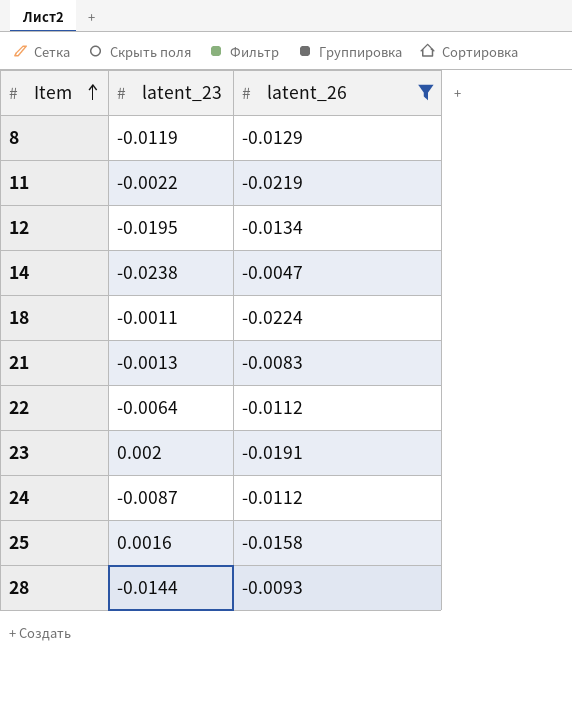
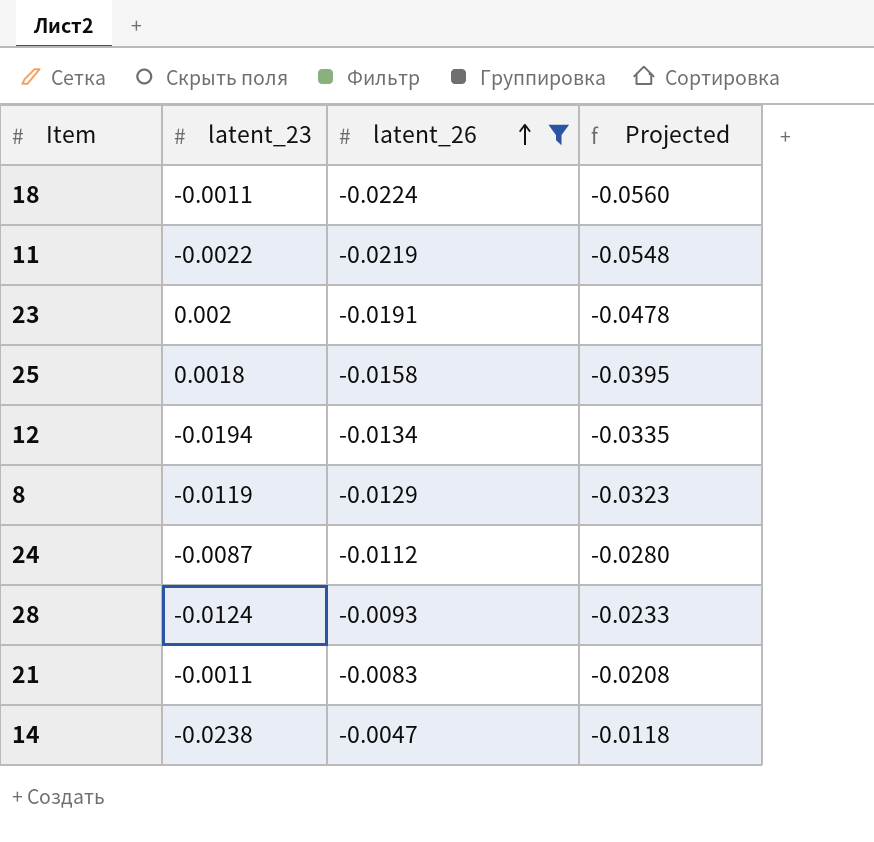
row order: Item ascending -> latent_26 ascending
column Projected | formula: none -> [latent_26] * 2.5
row 22: -0.0064 | -0.0112 -> none
25 | latent_23: 0.0016 -> 0.0018
12 | latent_23: -0.0195 -> -0.0194
28 | latent_23: -0.0144 -> -0.0124
21 | latent_23: -0.0013 -> -0.0011

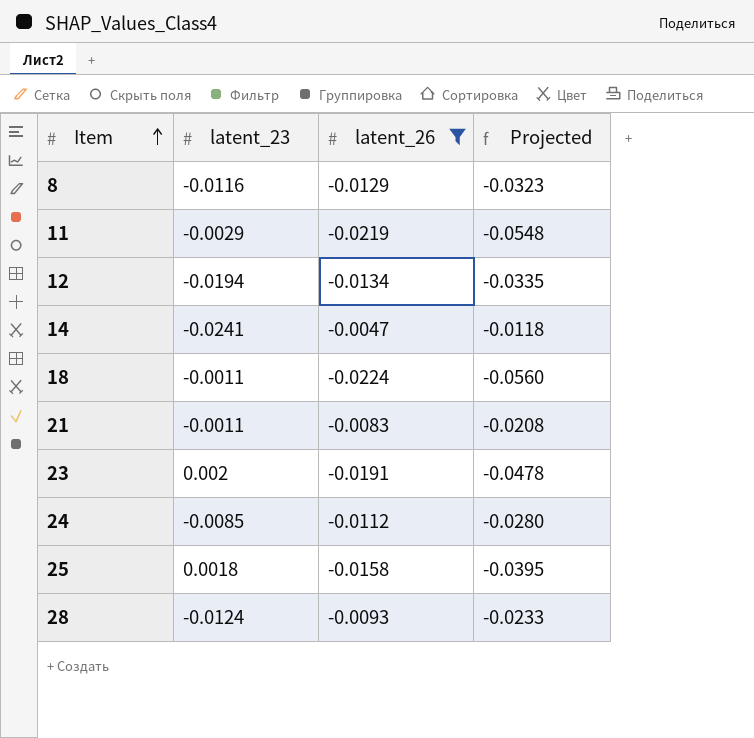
row order: latent_26 ascending -> Item ascending
8 | latent_23: -0.0119 -> -0.0116
11 | latent_23: -0.0022 -> -0.0029
14 | latent_23: -0.0238 -> -0.0241
24 | latent_23: -0.0087 -> -0.0085

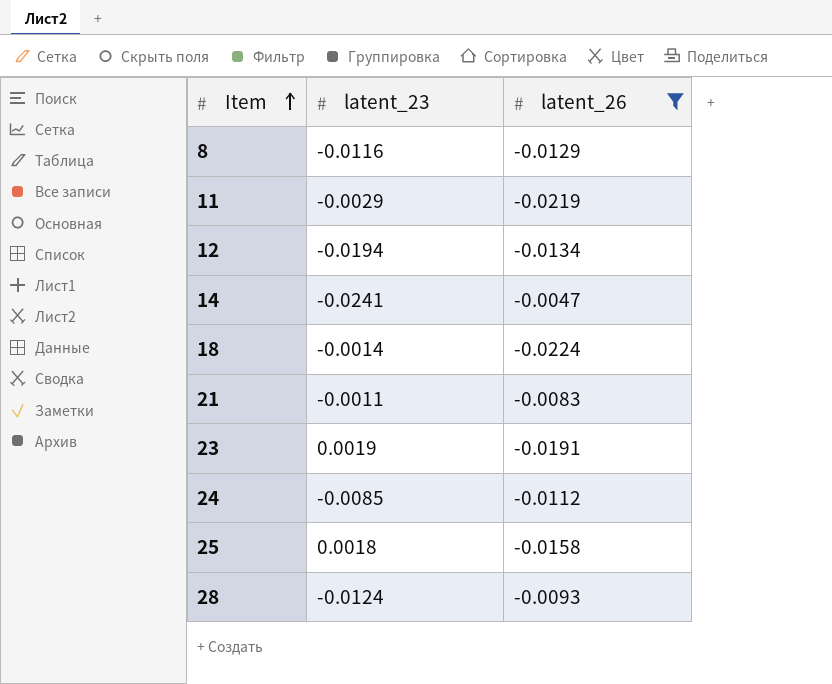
column Projected | formula: [latent_26] * 2.5 -> none
18 | latent_23: -0.0011 -> -0.0014
23 | latent_23: 0.002 -> 0.0019

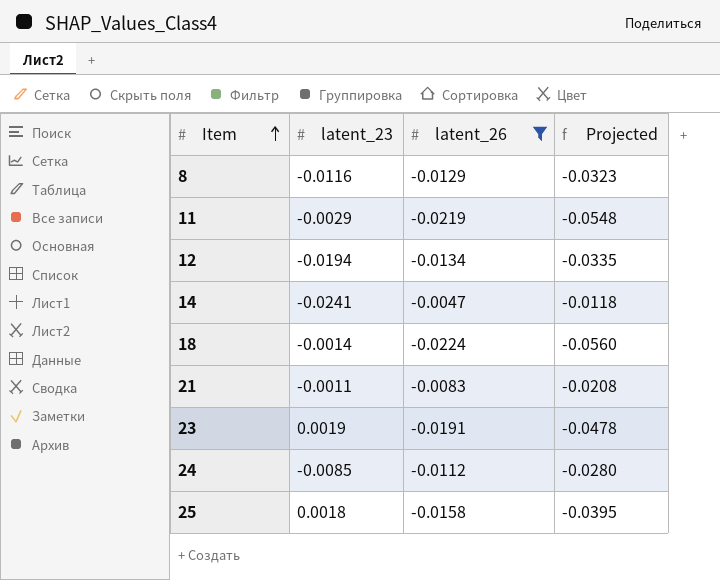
column Projected | formula: none -> [latent_26] * 2.5
row 28: -0.0124 | -0.0093 -> none

